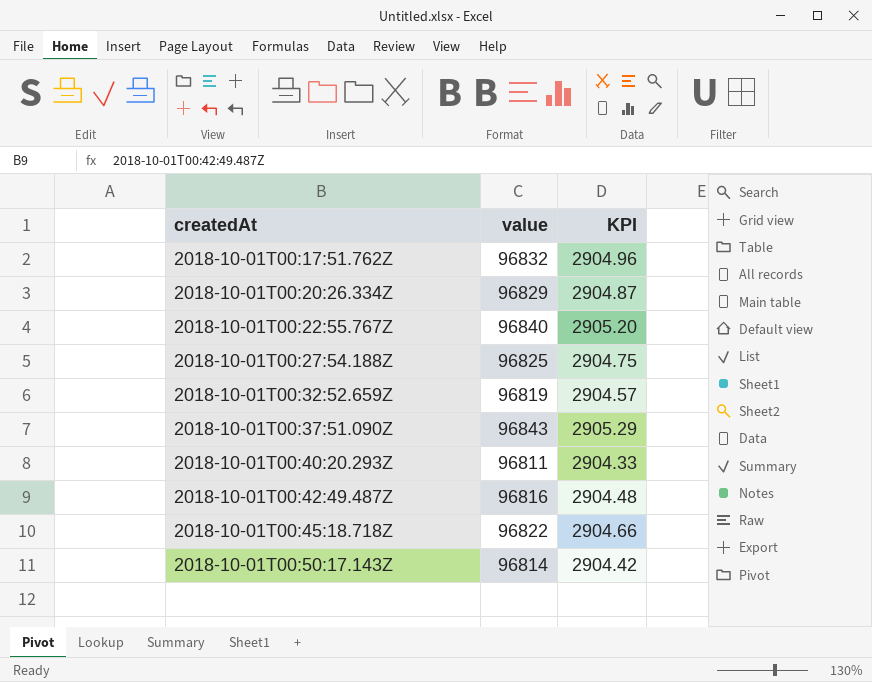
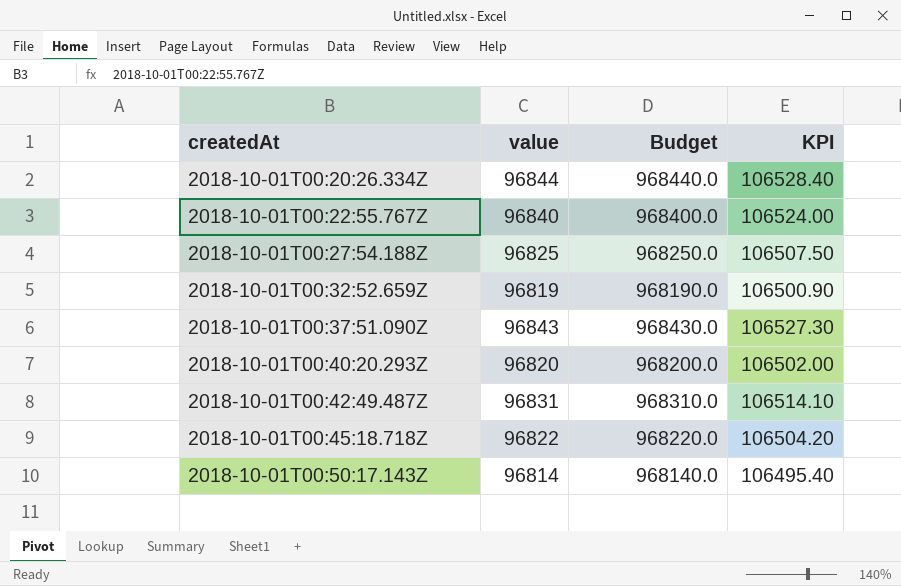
column Budget | formula: none -> [value] * 10
column KPI | formula: [value] * 0.03 -> [value] * 1.1
row 2018-10-01T00:17:51.762Z: 96832 | 2904.96 -> none
2018-10-01T00:20:26.334Z | value: 96829 -> 96844
2018-10-01T00:40:20.293Z | value: 96811 -> 96820
2018-10-01T00:42:49.487Z | value: 96816 -> 96831

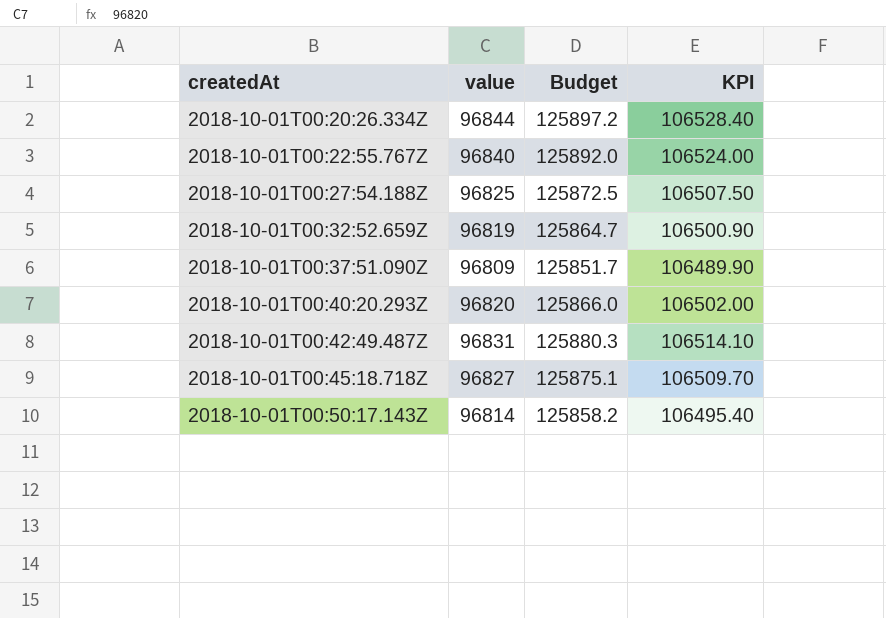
column Budget | formula: [value] * 10 -> [value] * 1.3
2018-10-01T00:37:51.090Z | value: 96843 -> 96809
2018-10-01T00:37:51.090Z | KPI: 106527.30 -> 106489.90
2018-10-01T00:45:18.718Z | value: 96822 -> 96827
2018-10-01T00:45:18.718Z | KPI: 106504.20 -> 106509.70

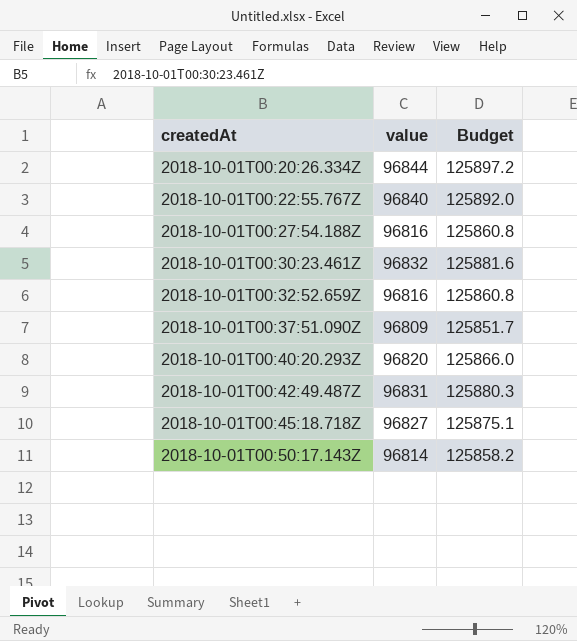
column KPI | formula: [value] * 1.1 -> none
2018-10-01T00:27:54.188Z | value: 96825 -> 96816
2018-10-01T00:27:54.188Z | Budget: 125872.5 -> 125860.8
row 2018-10-01T00:30:23.461Z: none -> 96832 | 125881.6
2018-10-01T00:32:52.659Z | value: 96819 -> 96816
2018-10-01T00:32:52.659Z | Budget: 125864.7 -> 125860.8

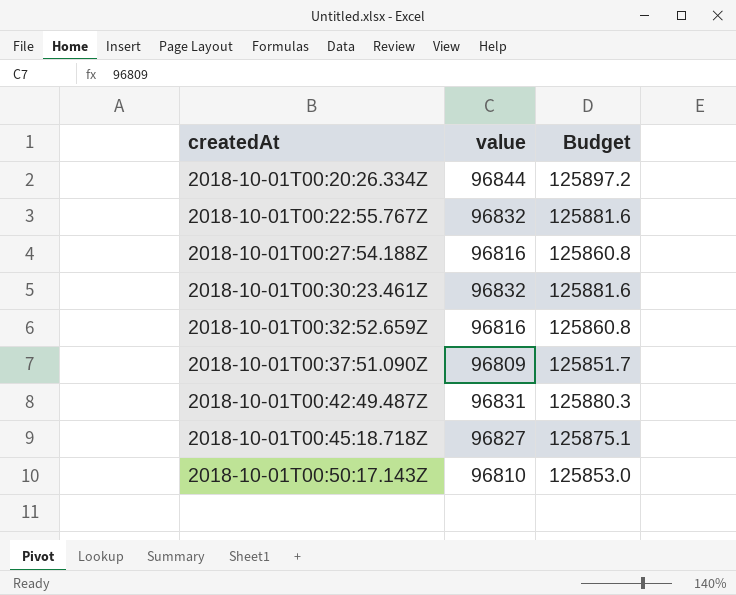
row 2018-10-01T00:40:20.293Z: 96820 | 125866.0 -> none
2018-10-01T00:22:55.767Z | value: 96840 -> 96832
2018-10-01T00:22:55.767Z | Budget: 125892.0 -> 125881.6
2018-10-01T00:50:17.143Z | value: 96814 -> 96810
2018-10-01T00:50:17.143Z | Budget: 125858.2 -> 125853.0

